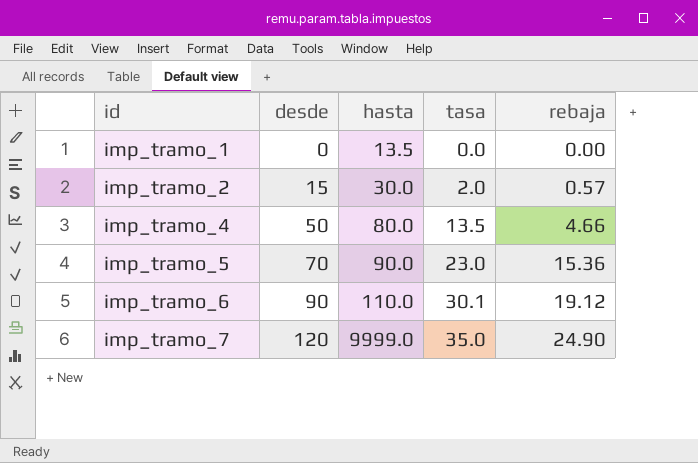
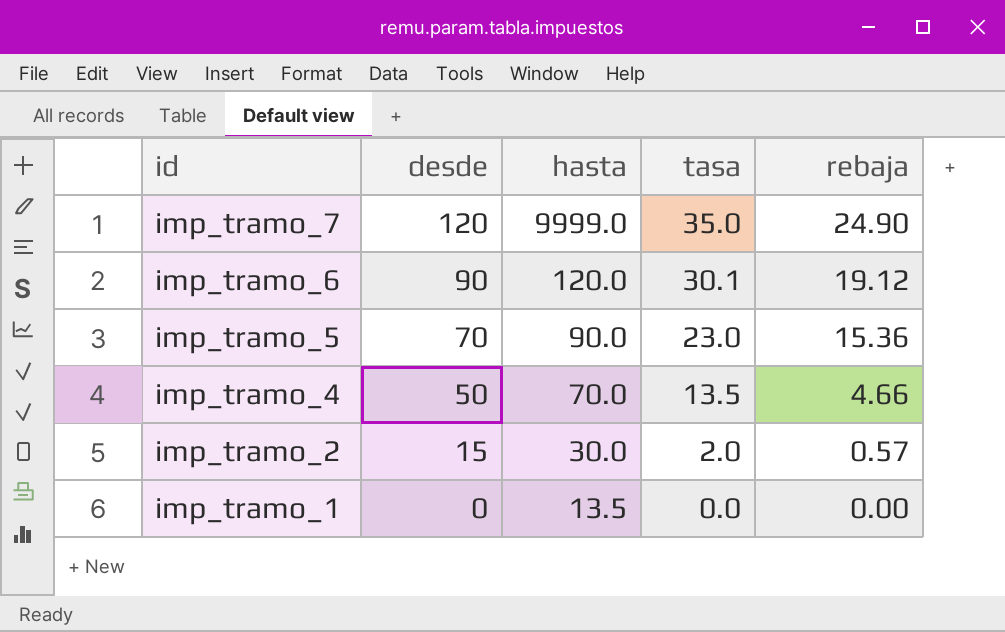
row order: id ascending -> id descending
imp_tramo_6 | hasta: 110.0 -> 120.0
imp_tramo_4 | hasta: 80.0 -> 70.0

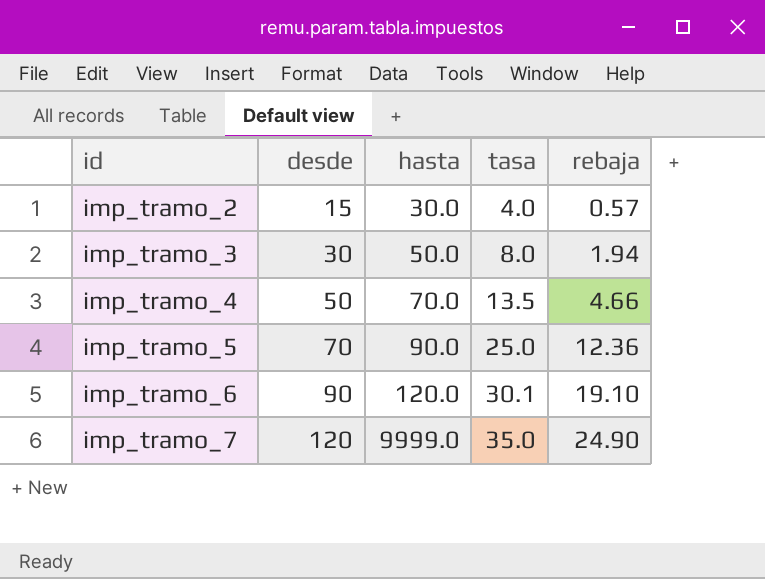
row order: id descending -> id ascending
row imp_tramo_1: 0 | 13.5 | 0.0 | 0.00 -> none
imp_tramo_2 | tasa: 2.0 -> 4.0
row imp_tramo_3: none -> 30 | 50.0 | 8.0 | 1.94
imp_tramo_5 | tasa: 23.0 -> 25.0
imp_tramo_5 | rebaja: 15.36 -> 12.36
imp_tramo_6 | rebaja: 19.12 -> 19.10

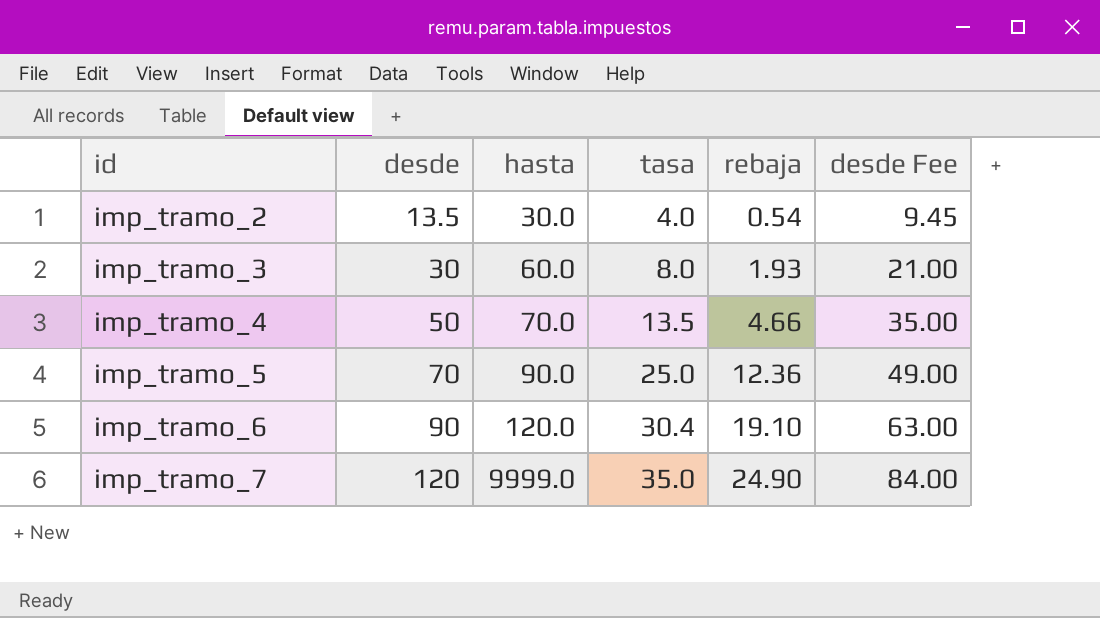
column desde Fee | formula: none -> [desde] * 0.7
imp_tramo_2 | desde: 15 -> 13.5
imp_tramo_2 | rebaja: 0.57 -> 0.54
imp_tramo_3 | hasta: 50.0 -> 60.0
imp_tramo_3 | rebaja: 1.94 -> 1.93
imp_tramo_6 | tasa: 30.1 -> 30.4

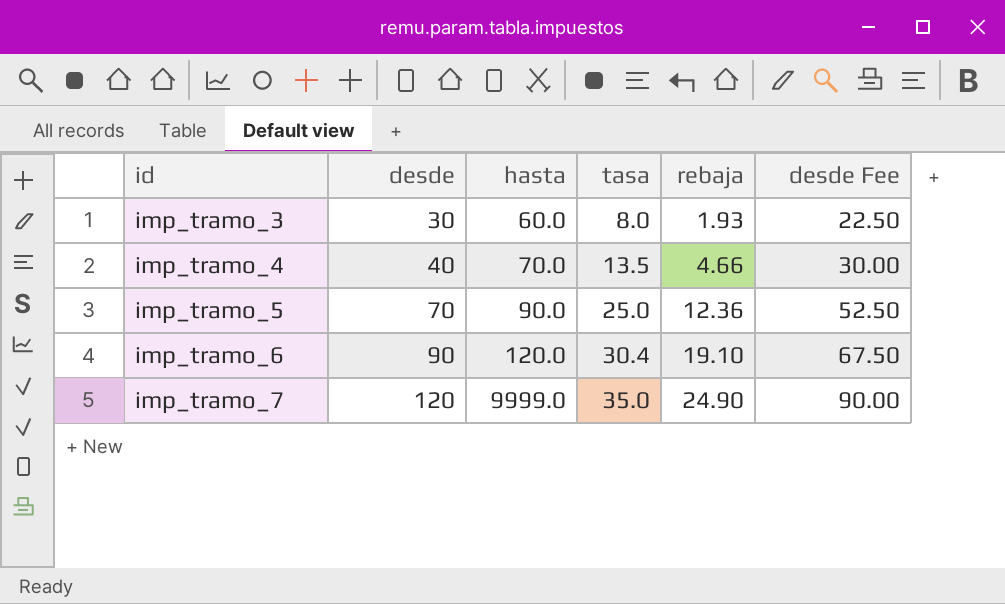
column desde Fee | formula: [desde] * 0.7 -> [desde] * 0.75
row imp_tramo_2: 13.5 | 30.0 | 4.0 | 0.54 | 9.45 -> none
imp_tramo_4 | desde: 50 -> 40

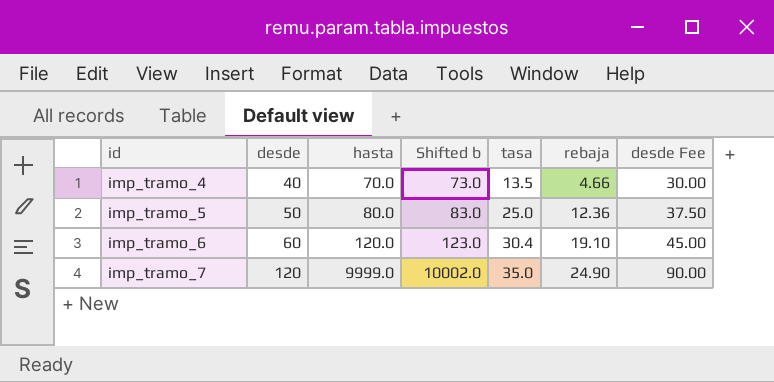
column Shifted b | formula: none -> [hasta] + 3
row imp_tramo_3: 30 | 60.0 | 8.0 | 1.93 | 22.50 -> none
imp_tramo_5 | desde: 70 -> 50
imp_tramo_5 | hasta: 90.0 -> 80.0
imp_tramo_5 | desde Fee: 52.50 -> 37.50
imp_tramo_6 | desde: 90 -> 60
imp_tramo_6 | desde Fee: 67.50 -> 45.00

